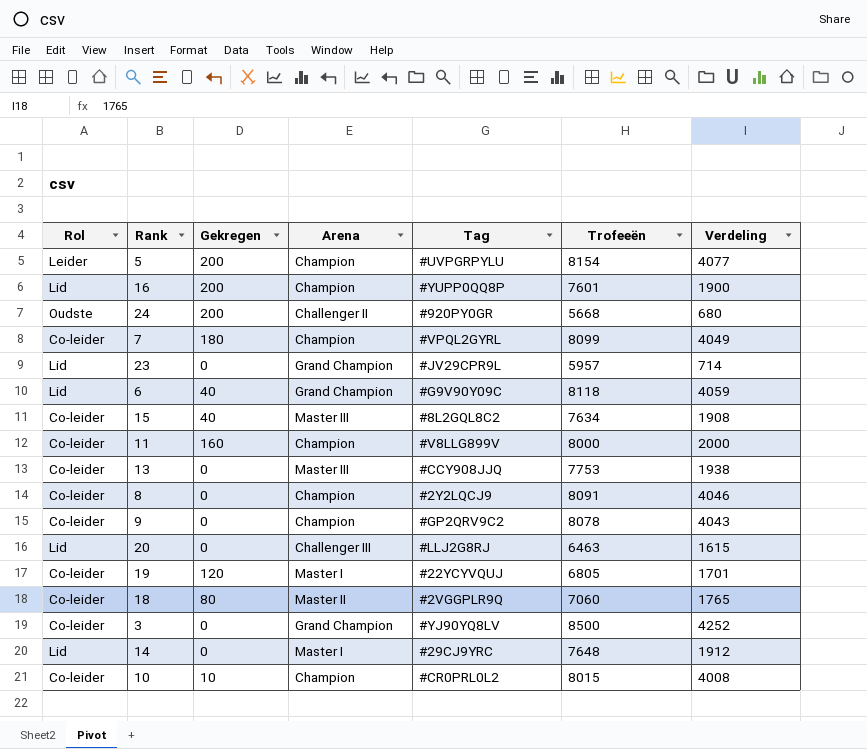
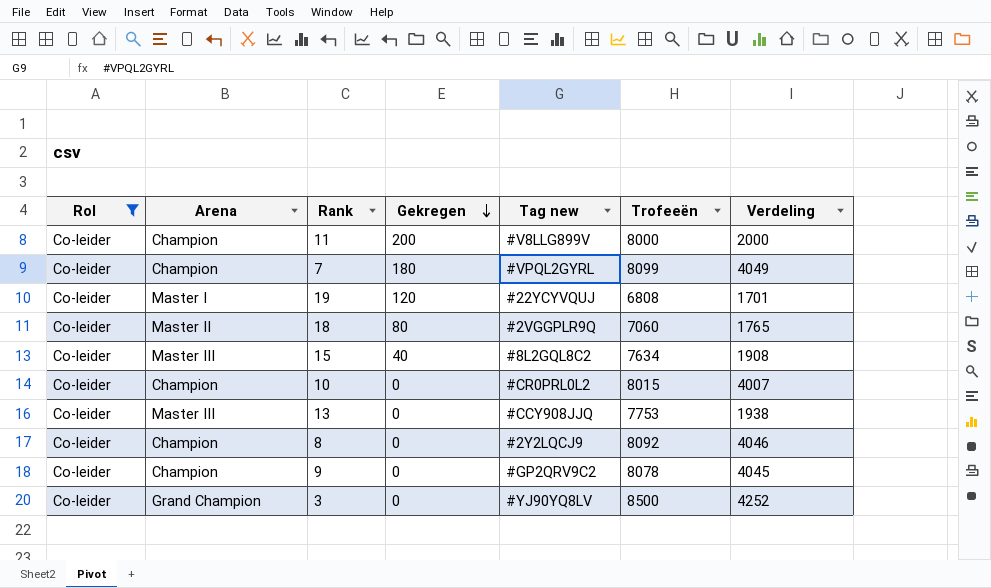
filter: none -> Rol = Co-leider
row order: none -> Gekregen descending
column Arena | position: 4 -> 2
column name: Tag -> Tag new
11 | Gekregen: 160 -> 200
19 | Trofeeën: 6805 -> 6808
10 | Gekregen: 10 -> 0
10 | Verdeling: 4008 -> 4007
8 | Trofeeën: 8091 -> 8092
9 | Verdeling: 4043 -> 4045

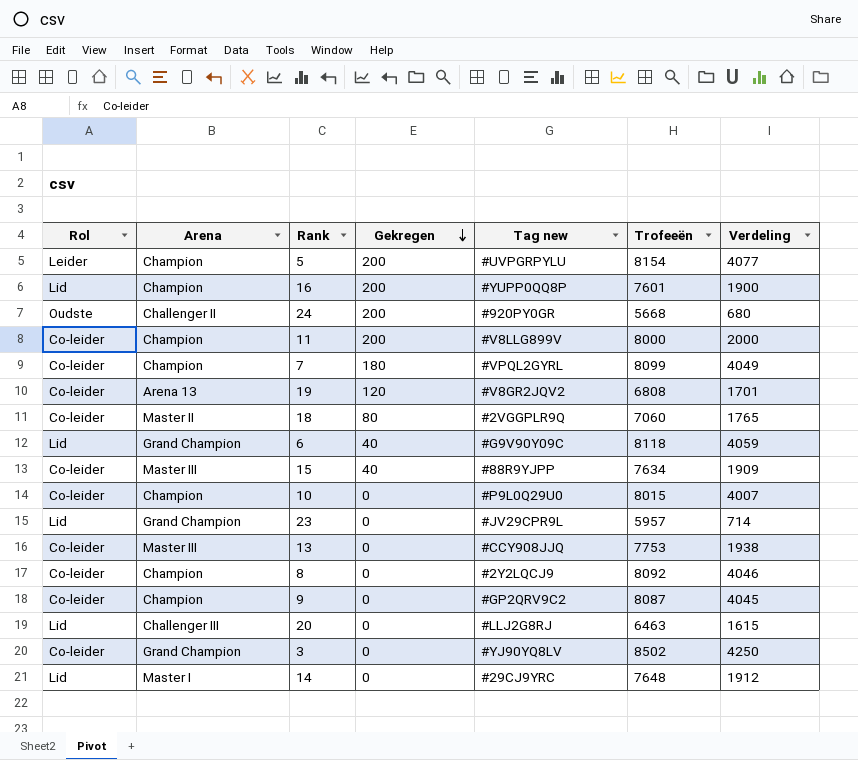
filter: Rol = Co-leider -> none
19 | Arena: Master I -> Arena 13
19 | Tag new: #22YCYVQUJ -> #V8GR2JQV2
15 | Tag new: #8L2GQL8C2 -> #88R9YJPP
15 | Verdeling: 1908 -> 1909
10 | Tag new: #CR0PRL0L2 -> #P9L0Q29U0
9 | Trofeeën: 8078 -> 8087
3 | Trofeeën: 8500 -> 8502
3 | Verdeling: 4252 -> 4250

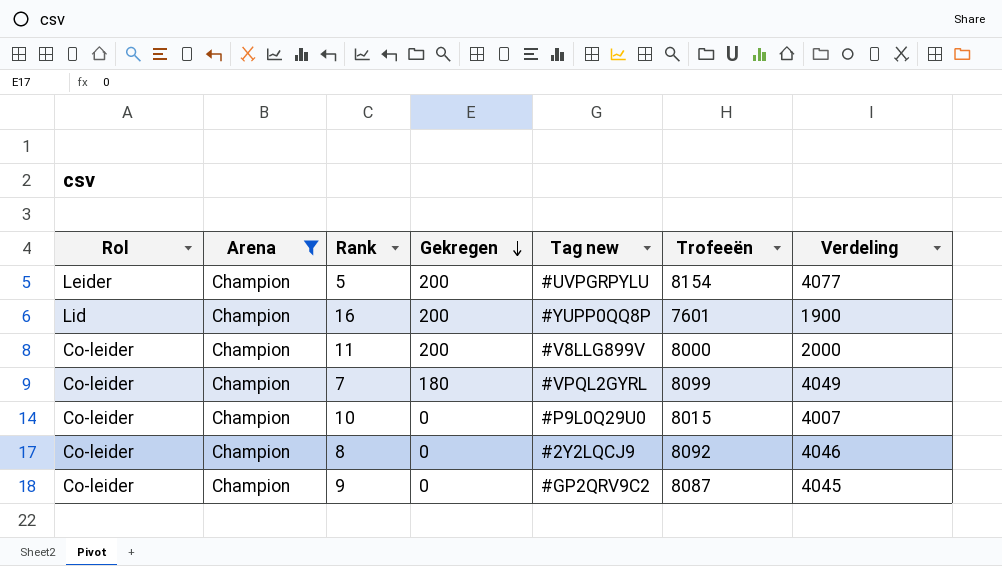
filter: none -> Arena = Champion

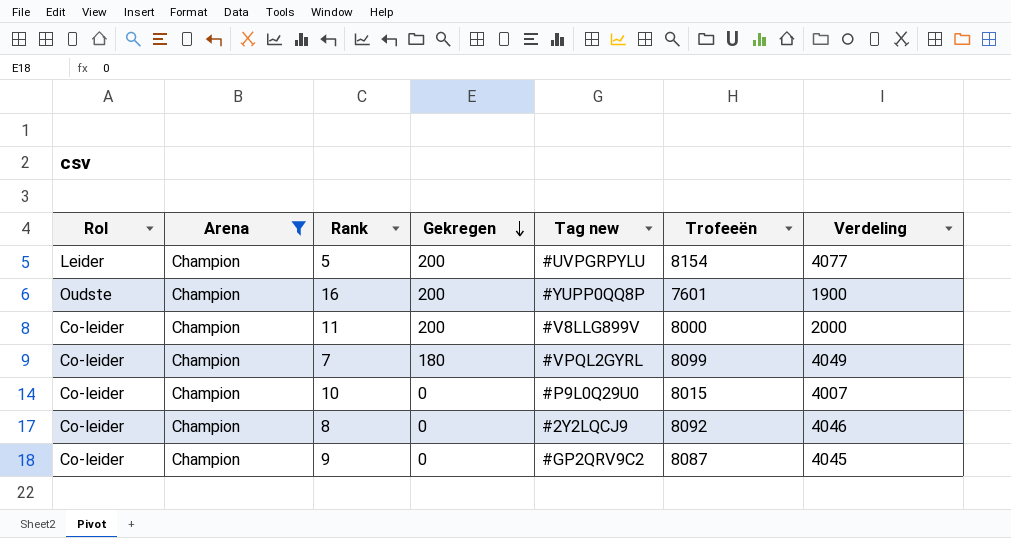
16 | Rol: Lid -> Oudste

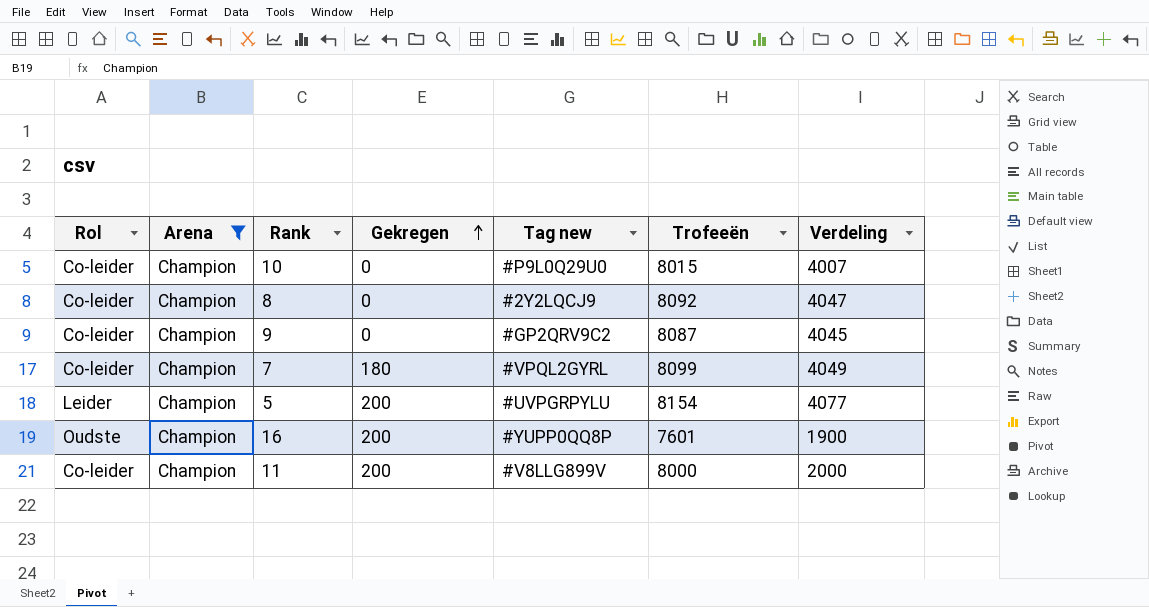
row order: Gekregen descending -> Gekregen ascending
8 | Verdeling: 4046 -> 4047

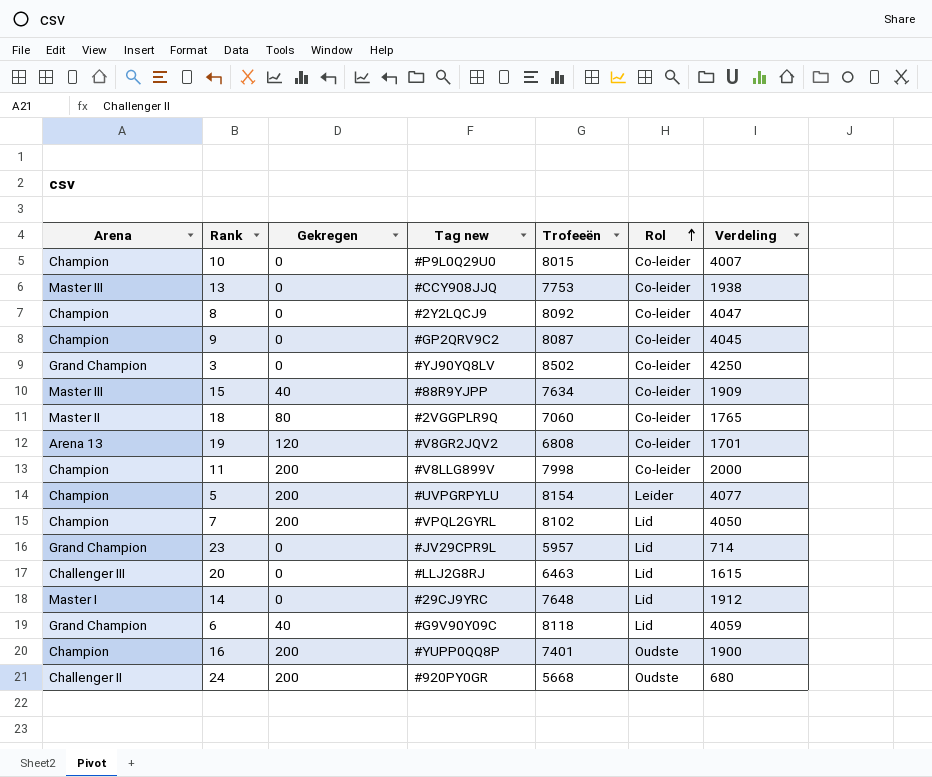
filter: Arena = Champion -> none
row order: Gekregen ascending -> Rol ascending
column Rol | position: 1 -> 6
11 | Trofeeën: 8000 -> 7998
7 | Gekregen: 180 -> 200
7 | Trofeeën: 8099 -> 8102
7 | Rol: Co-leider -> Lid
7 | Verdeling: 4049 -> 4050
16 | Trofeeën: 7601 -> 7401

